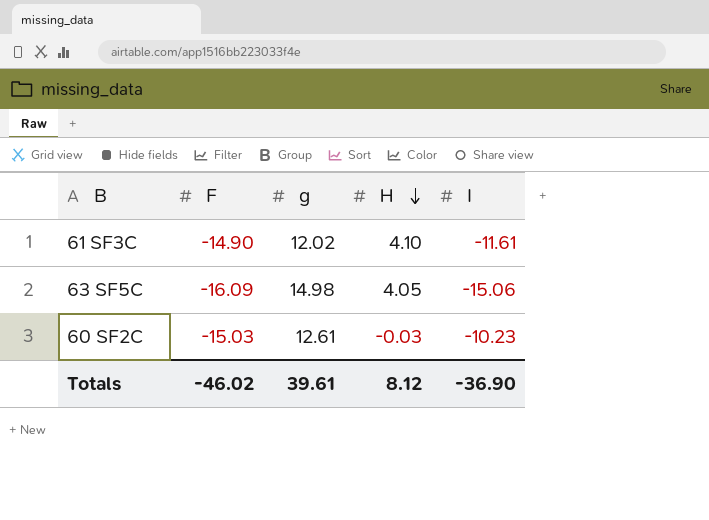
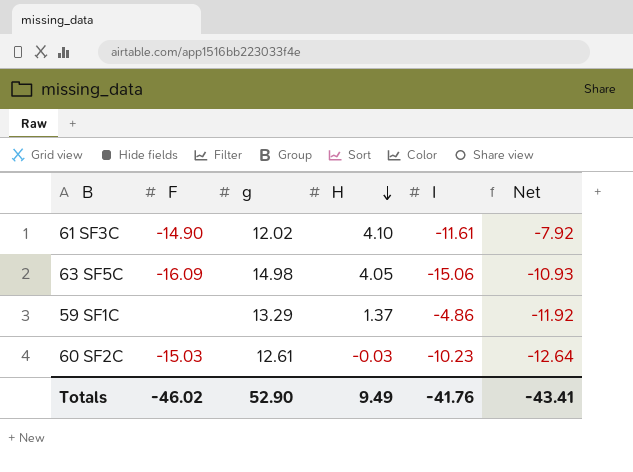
column Net | formula: none -> [H] - [g]
row 59 SF1C: none -> none | 13.29 | 1.37 | -4.86 | -11.92
Totals | g: 39.61 -> 52.90
Totals | H: 8.12 -> 9.49
Totals | I: -36.90 -> -41.76

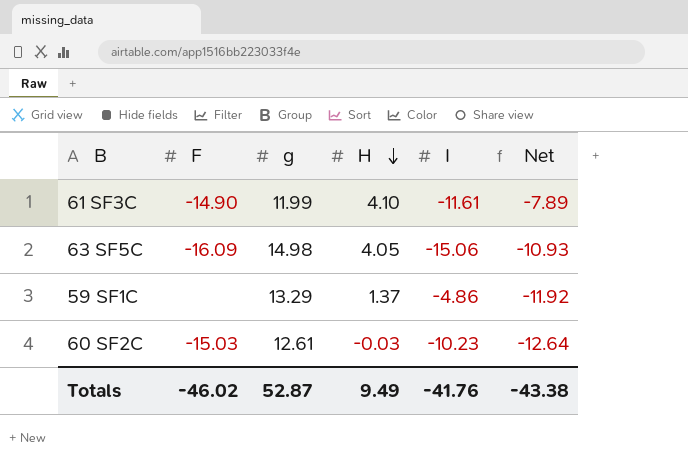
61 SF3C | g: 12.02 -> 11.99
61 SF3C | Net: -7.92 -> -7.89
Totals | g: 52.90 -> 52.87
Totals | Net: -43.41 -> -43.38

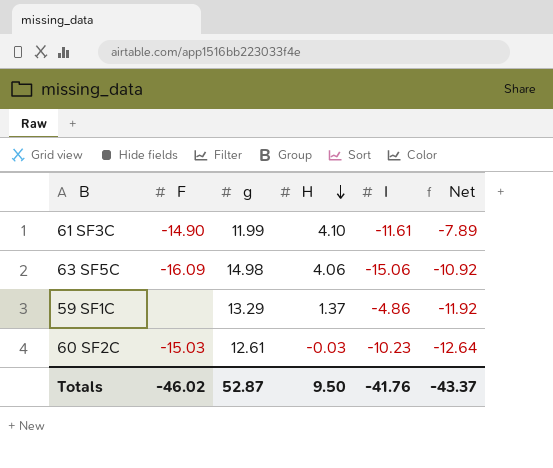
63 SF5C | H: 4.05 -> 4.06
63 SF5C | Net: -10.93 -> -10.92
Totals | H: 9.49 -> 9.50
Totals | Net: -43.38 -> -43.37

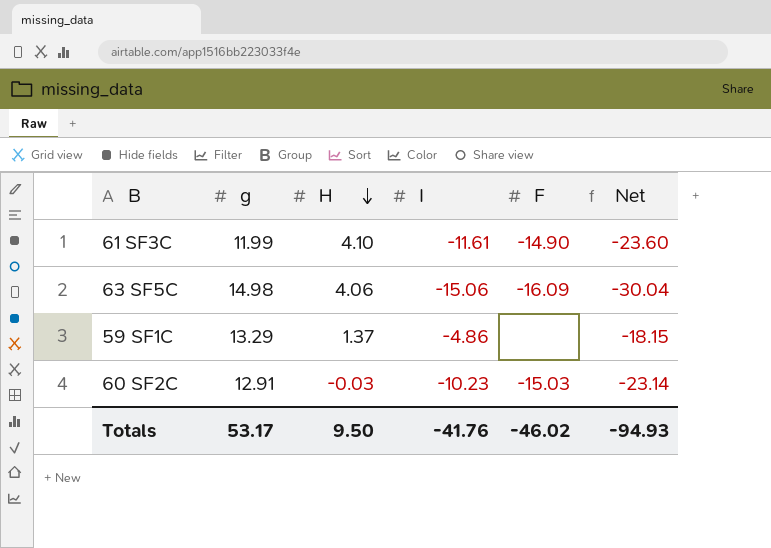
column F | position: 2 -> 5
column Net | formula: [H] - [g] -> [I] - [g]
60 SF2C | g: 12.61 -> 12.91
Totals | g: 52.87 -> 53.17
Totals | Net: -43.37 -> -94.93

